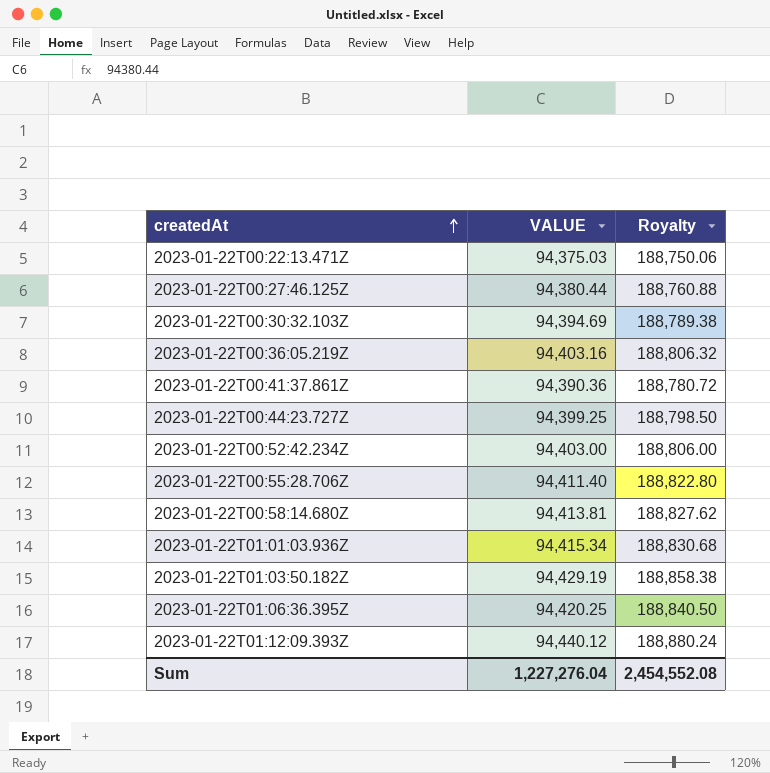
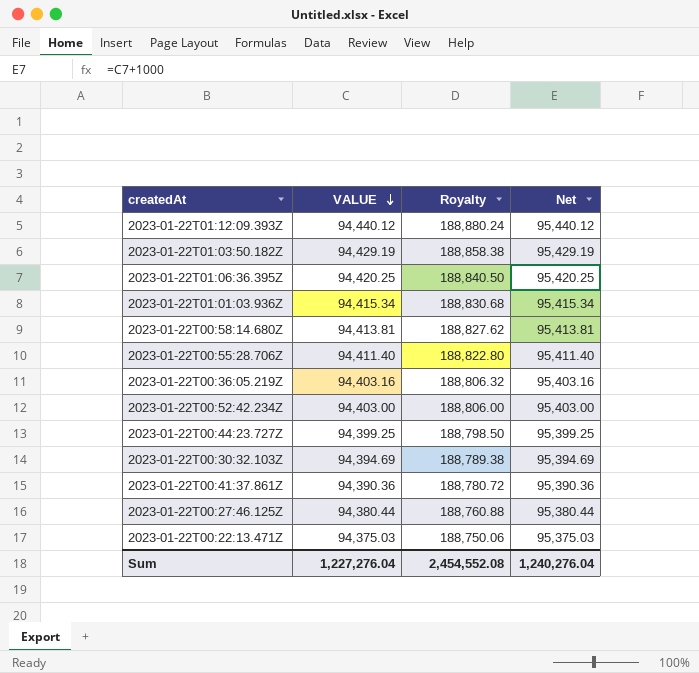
row order: createdAt ascending -> VALUE descending
column Net | formula: none -> [VALUE] + 1000

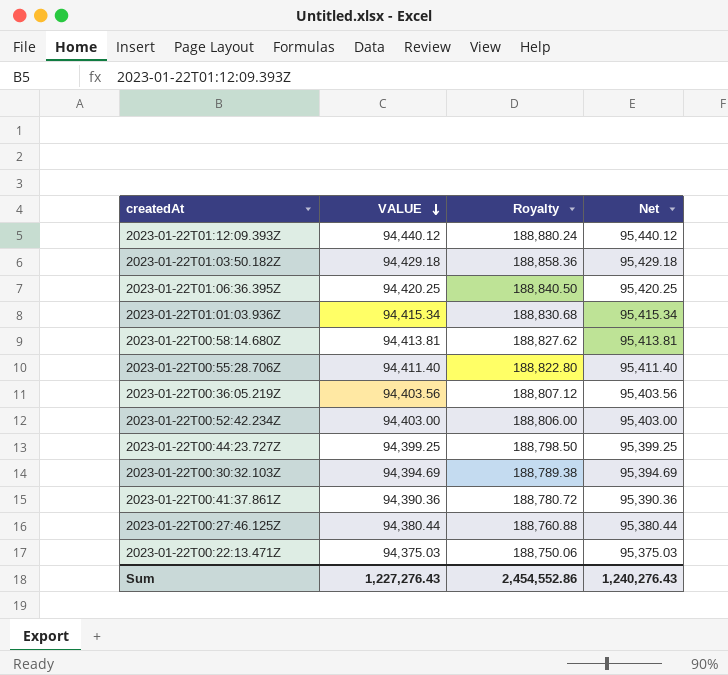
2023-01-22T01:03:50.182Z | VALUE: 94,429.19 -> 94,429.18
2023-01-22T01:03:50.182Z | Royalty: 188,858.38 -> 188,858.36
2023-01-22T01:03:50.182Z | Net: 95,429.19 -> 95,429.18
2023-01-22T00:36:05.219Z | VALUE: 94,403.16 -> 94,403.56
2023-01-22T00:36:05.219Z | Royalty: 188,806.32 -> 188,807.12
2023-01-22T00:36:05.219Z | Net: 95,403.16 -> 95,403.56
Sum | VALUE: 1,227,276.04 -> 1,227,276.43
Sum | Royalty: 2,454,552.08 -> 2,454,552.86
Sum | Net: 1,240,276.04 -> 1,240,276.43

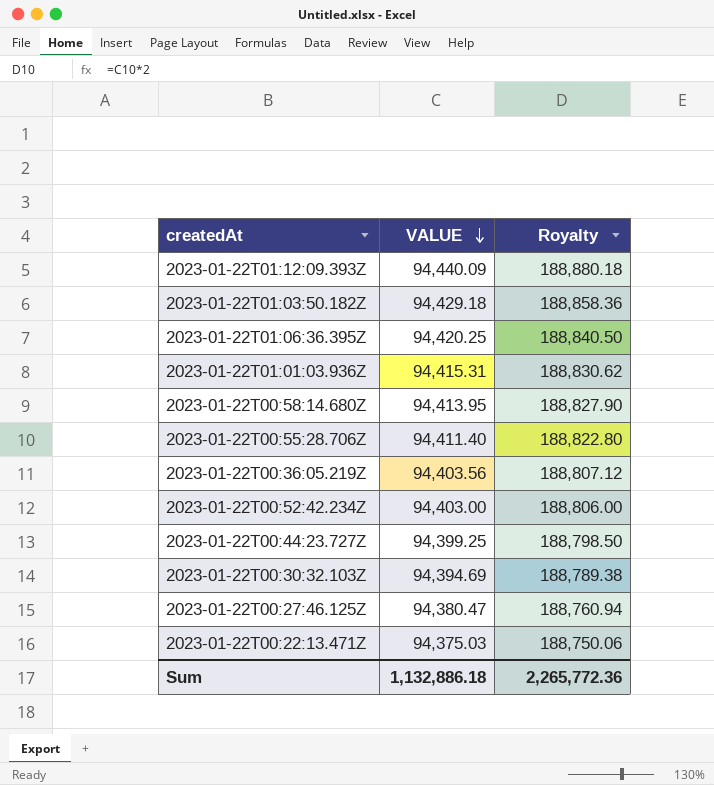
column Net | formula: [VALUE] + 1000 -> none
row 2023-01-22T00:41:37.861Z: 94,390.36 | 188,780.72 | 95,390.36 -> none
2023-01-22T01:12:09.393Z | VALUE: 94,440.12 -> 94,440.09
2023-01-22T01:12:09.393Z | Royalty: 188,880.24 -> 188,880.18
2023-01-22T01:01:03.936Z | VALUE: 94,415.34 -> 94,415.31
2023-01-22T01:01:03.936Z | Royalty: 188,830.68 -> 188,830.62
2023-01-22T00:58:14.680Z | VALUE: 94,413.81 -> 94,413.95
2023-01-22T00:58:14.680Z | Royalty: 188,827.62 -> 188,827.90
2023-01-22T00:27:46.125Z | VALUE: 94,380.44 -> 94,380.47
2023-01-22T00:27:46.125Z | Royalty: 188,760.88 -> 188,760.94
Sum | VALUE: 1,227,276.43 -> 1,132,886.18
Sum | Royalty: 2,454,552.86 -> 2,265,772.36

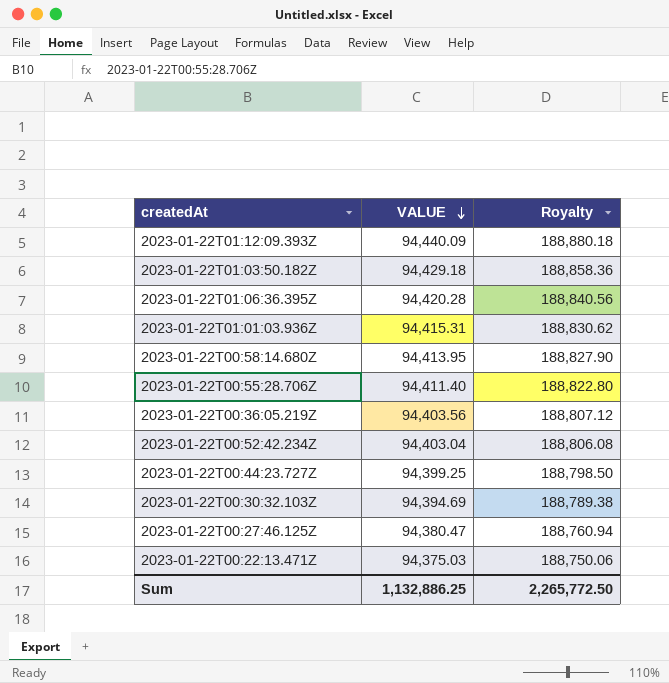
2023-01-22T01:06:36.395Z | VALUE: 94,420.25 -> 94,420.28
2023-01-22T01:06:36.395Z | Royalty: 188,840.50 -> 188,840.56
2023-01-22T00:52:42.234Z | VALUE: 94,403.00 -> 94,403.04
2023-01-22T00:52:42.234Z | Royalty: 188,806.00 -> 188,806.08
Sum | VALUE: 1,132,886.18 -> 1,132,886.25
Sum | Royalty: 2,265,772.36 -> 2,265,772.50

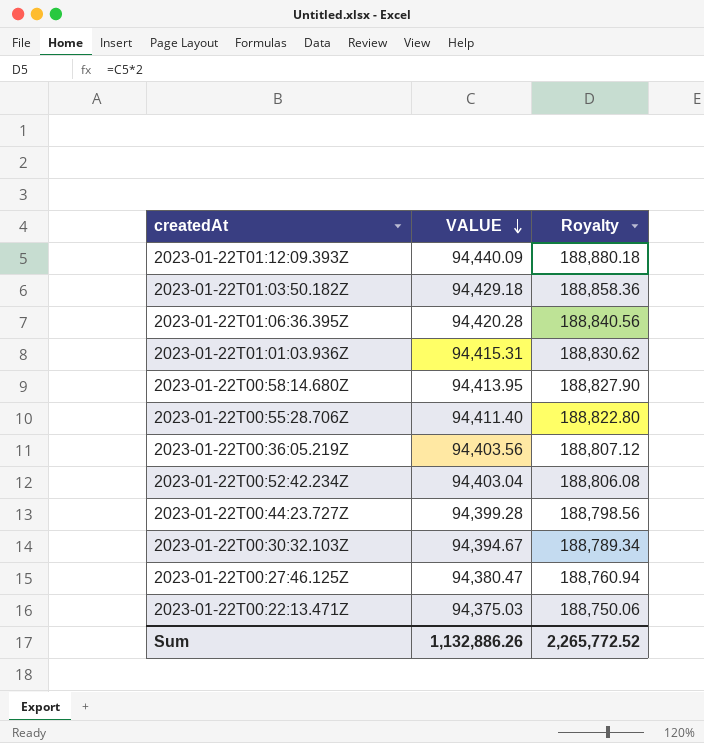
2023-01-22T00:44:23.727Z | VALUE: 94,399.25 -> 94,399.28
2023-01-22T00:44:23.727Z | Royalty: 188,798.50 -> 188,798.56
2023-01-22T00:30:32.103Z | VALUE: 94,394.69 -> 94,394.67
2023-01-22T00:30:32.103Z | Royalty: 188,789.38 -> 188,789.34
Sum | VALUE: 1,132,886.25 -> 1,132,886.26
Sum | Royalty: 2,265,772.50 -> 2,265,772.52

